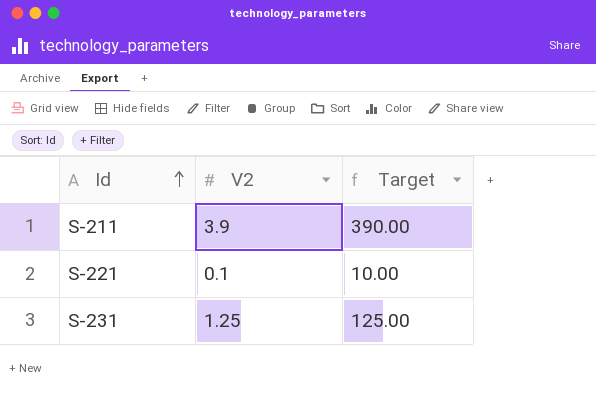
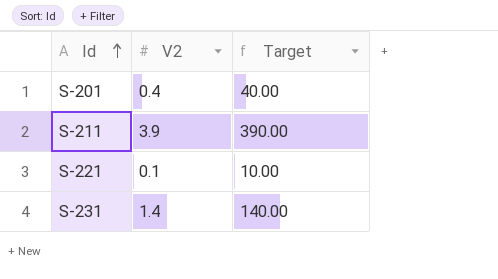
row S-201: none -> 0.4 | 40.00
S-231 | V2: 1.25 -> 1.4
S-231 | Target: 125.00 -> 140.00

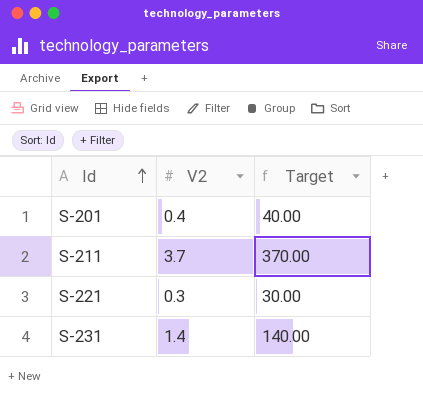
S-211 | V2: 3.9 -> 3.7
S-211 | Target: 390.00 -> 370.00
S-221 | V2: 0.1 -> 0.3
S-221 | Target: 10.00 -> 30.00

